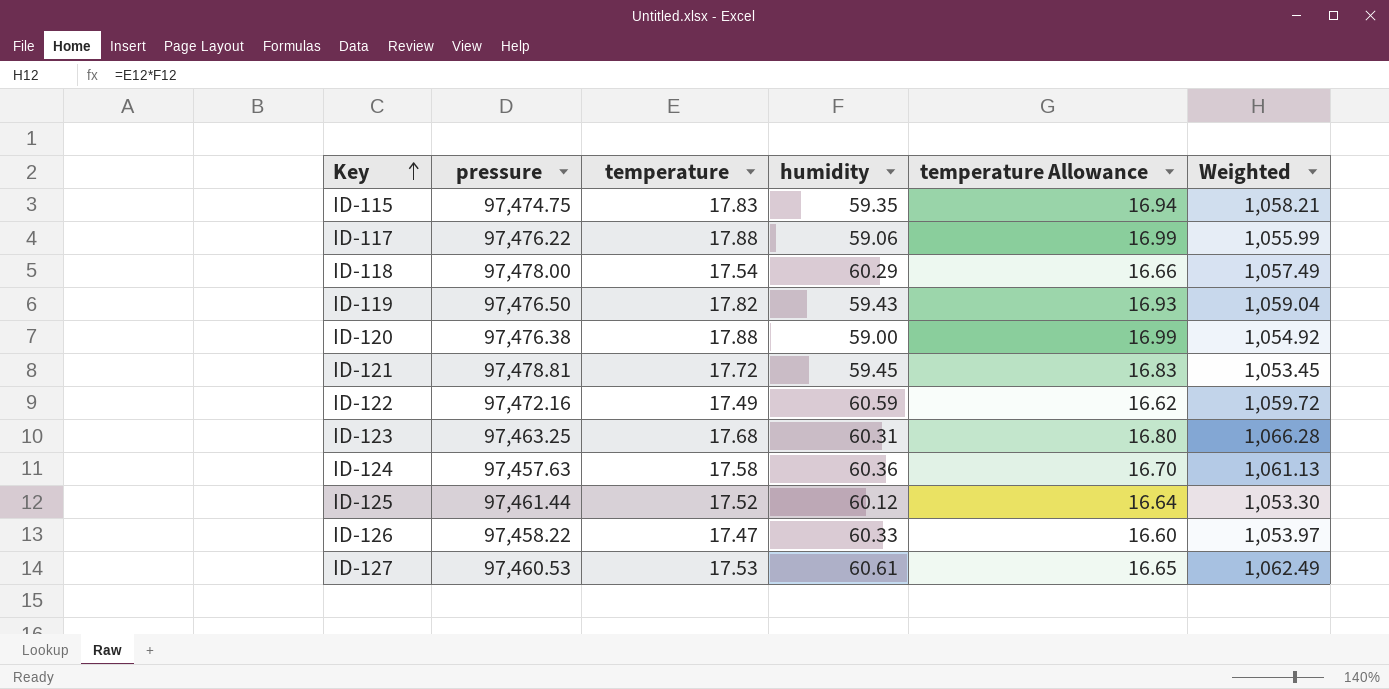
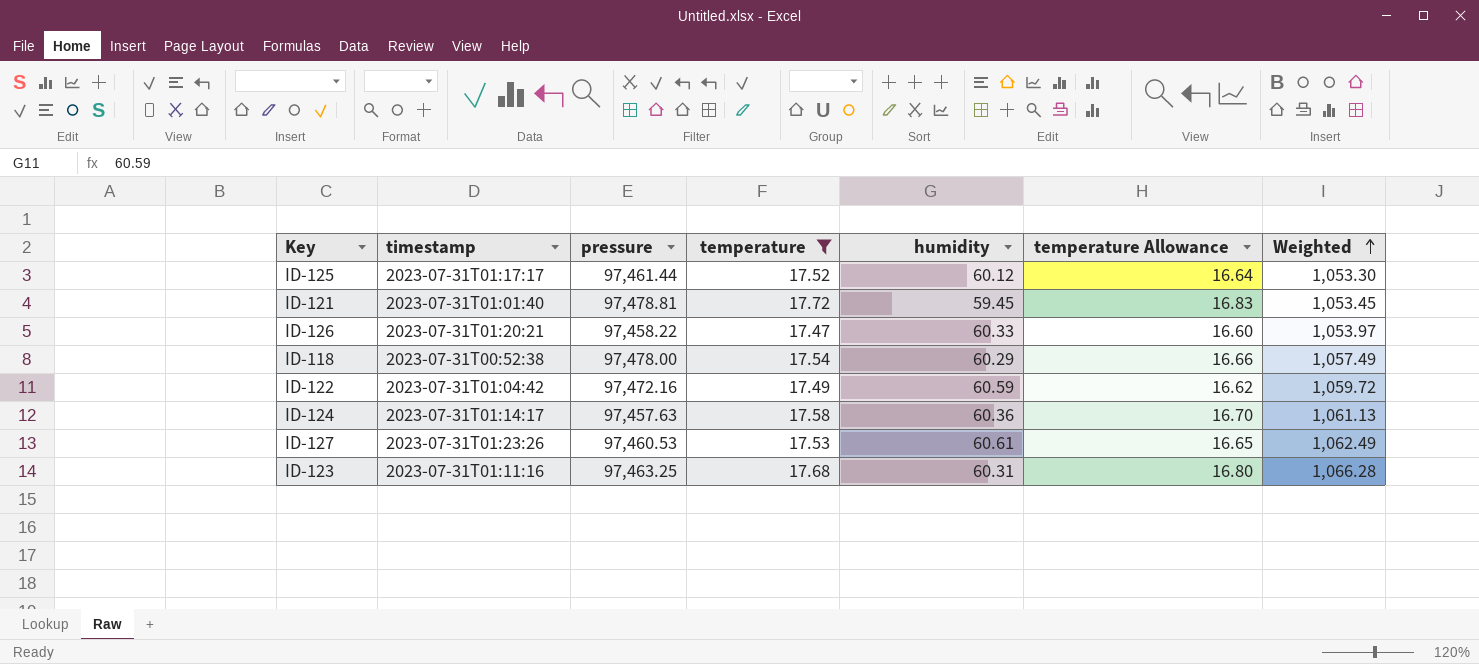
filter: none -> temperature <= 17.72
row order: Key ascending -> Weighted ascending
column timestamp | position: none -> 2

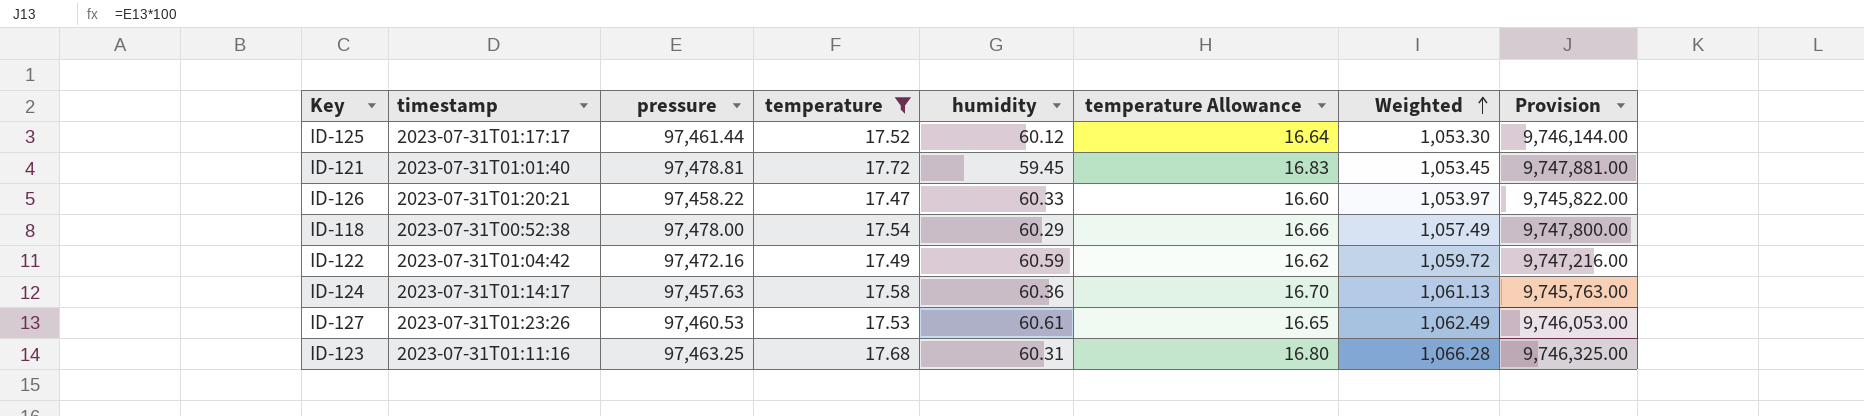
column Provision | formula: none -> [pressure] * 100

